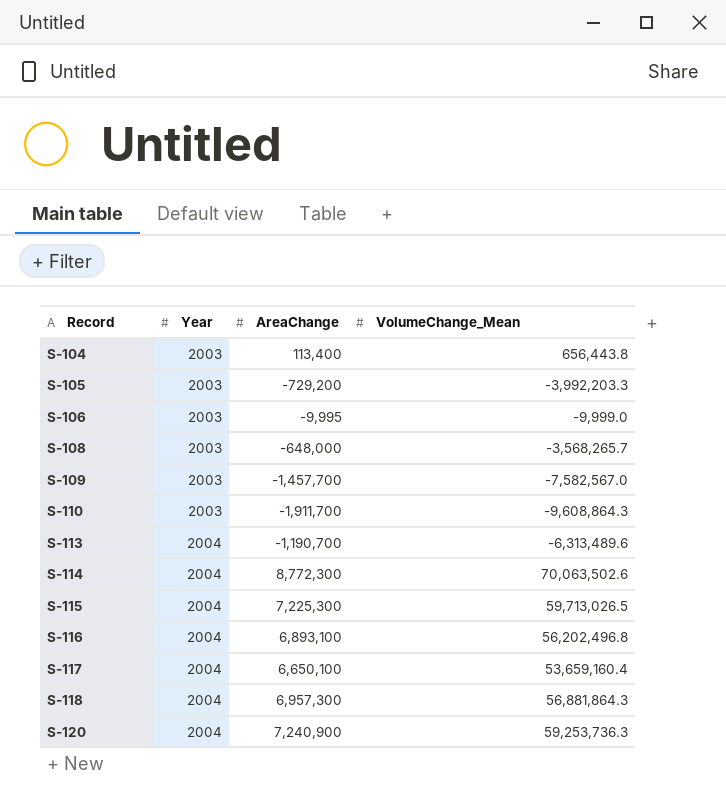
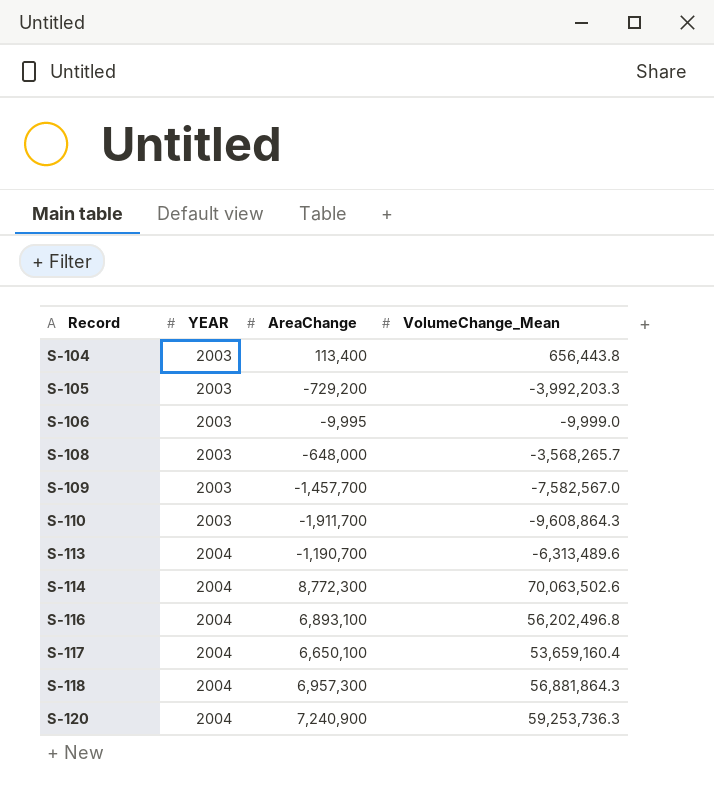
column name: Year -> YEAR
row S-115: 2004 | 7,225,300 | 59,713,026.5 -> none

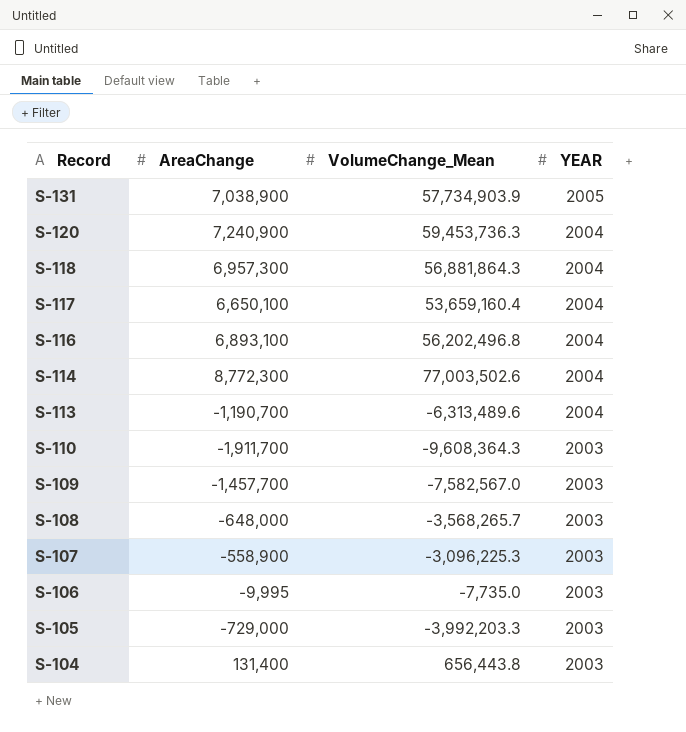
row order: Record ascending -> Record descending
column YEAR | position: 2 -> 4
row S-131: none -> 7,038,900 | 57,734,903.9 | 2005
S-120 | VolumeChange_Mean: 59,253,736.3 -> 59,453,736.3
S-114 | VolumeChange_Mean: 70,063,502.6 -> 77,003,502.6
S-110 | VolumeChange_Mean: -9,608,864.3 -> -9,608,364.3
row S-107: none -> -558,900 | -3,096,225.3 | 2003
S-106 | VolumeChange_Mean: -9,999.0 -> -7,735.0
S-105 | AreaChange: -729,200 -> -729,000
S-104 | AreaChange: 113,400 -> 131,400

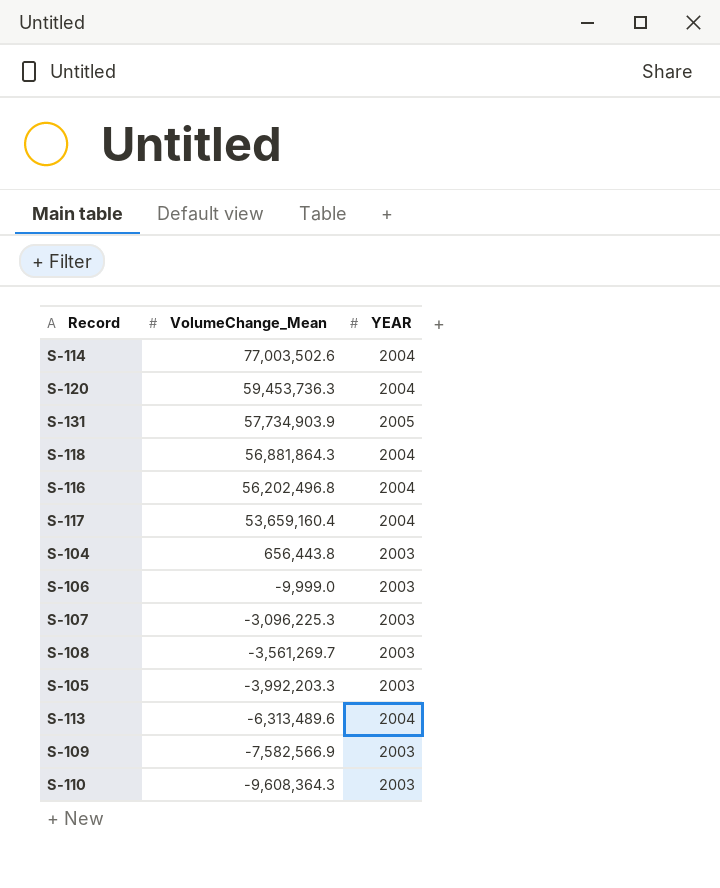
row order: Record descending -> VolumeChange_Mean descending
column AreaChange | position: 2 -> none
S-106 | VolumeChange_Mean: -7,735.0 -> -9,999.0
S-108 | VolumeChange_Mean: -3,568,265.7 -> -3,561,269.7
S-109 | VolumeChange_Mean: -7,582,567.0 -> -7,582,566.9

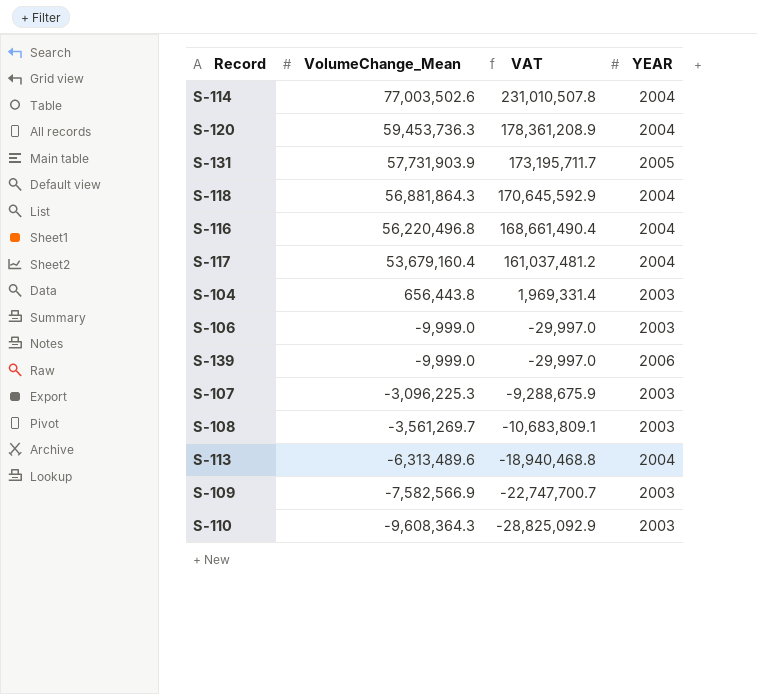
column VAT | formula: none -> [VolumeChange_Mean] * 3
row S-105: -3,992,203.3 | 2003 -> none
S-131 | VolumeChange_Mean: 57,734,903.9 -> 57,731,903.9
S-116 | VolumeChange_Mean: 56,202,496.8 -> 56,220,496.8
S-117 | VolumeChange_Mean: 53,659,160.4 -> 53,679,160.4
row S-139: none -> -9,999.0 | -29,997.0 | 2006

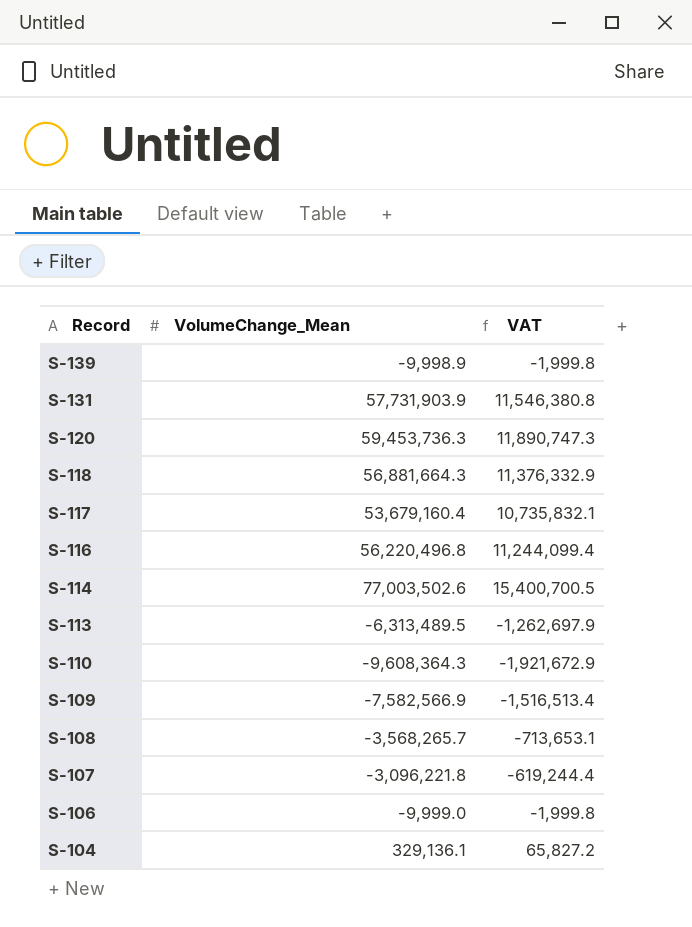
row order: VolumeChange_Mean descending -> Record descending
column YEAR | position: 4 -> none
column VAT | formula: [VolumeChange_Mean] * 3 -> [VolumeChange_Mean] * 0.2
S-139 | VolumeChange_Mean: -9,999.0 -> -9,998.9
S-118 | VolumeChange_Mean: 56,881,864.3 -> 56,881,664.3
S-113 | VolumeChange_Mean: -6,313,489.6 -> -6,313,489.5
S-108 | VolumeChange_Mean: -3,561,269.7 -> -3,568,265.7
S-107 | VolumeChange_Mean: -3,096,225.3 -> -3,096,221.8
S-104 | VolumeChange_Mean: 656,443.8 -> 329,136.1

